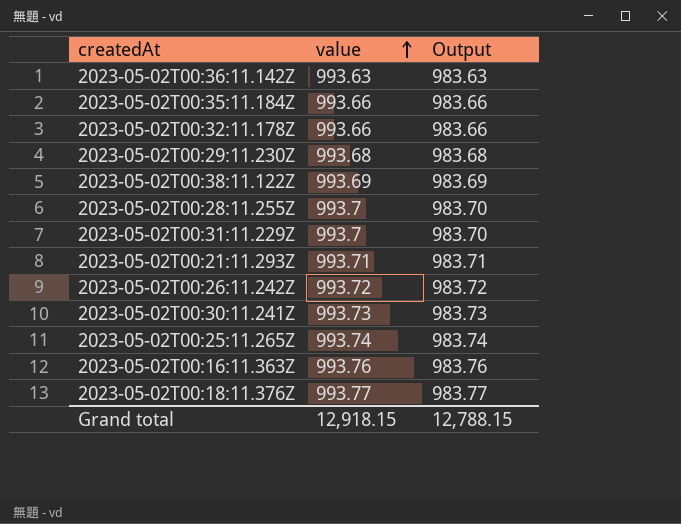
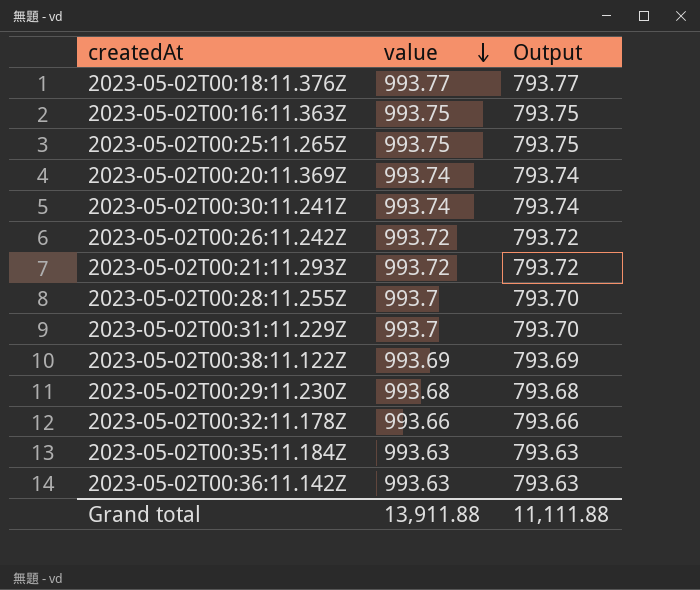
row order: value ascending -> value descending
column Output | formula: [value] - 10 -> [value] - 200
2023-05-02T00:16:11.363Z | value: 993.76 -> 993.75
2023-05-02T00:25:11.265Z | value: 993.74 -> 993.75
row 2023-05-02T00:20:11.369Z: none -> 993.74 | 793.74
2023-05-02T00:30:11.241Z | value: 993.73 -> 993.74
2023-05-02T00:21:11.293Z | value: 993.71 -> 993.72
2023-05-02T00:35:11.184Z | value: 993.66 -> 993.63
Grand total | value: 12,918.15 -> 13,911.88
Grand total | Output: 12,788.15 -> 11,111.88

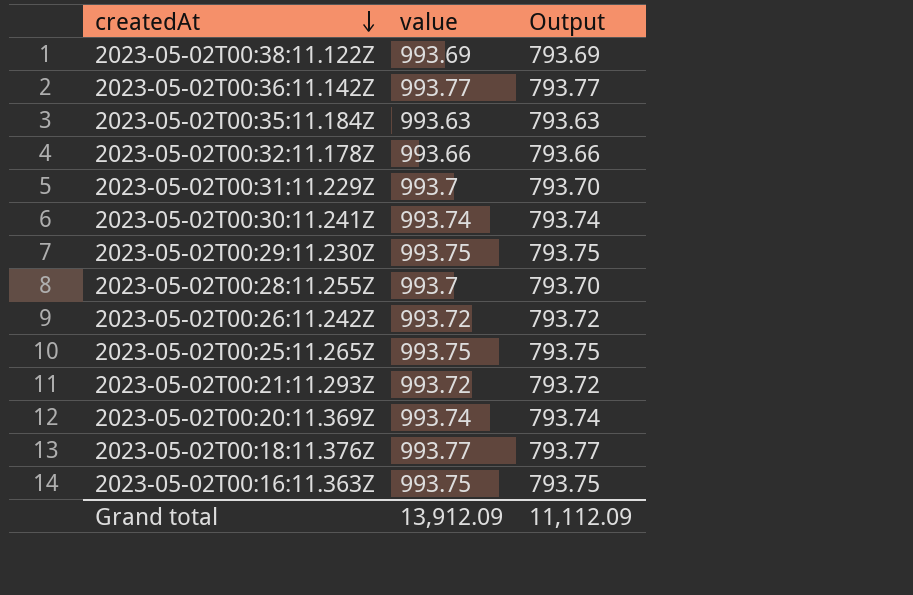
row order: value descending -> createdAt descending
2023-05-02T00:36:11.142Z | value: 993.63 -> 993.77
2023-05-02T00:36:11.142Z | Output: 793.63 -> 793.77
2023-05-02T00:29:11.230Z | value: 993.68 -> 993.75
2023-05-02T00:29:11.230Z | Output: 793.68 -> 793.75
Grand total | value: 13,911.88 -> 13,912.09
Grand total | Output: 11,111.88 -> 11,112.09

